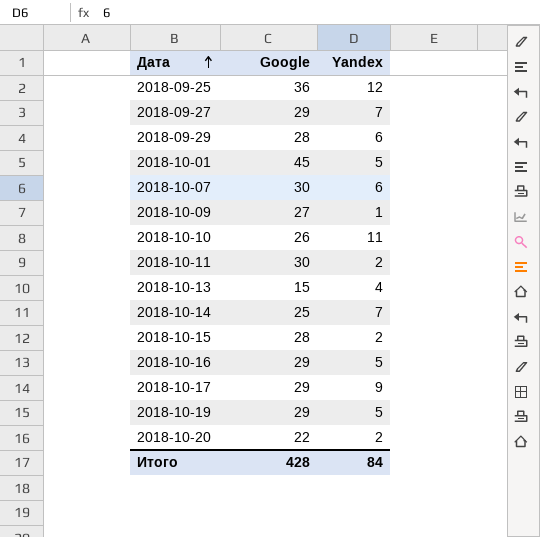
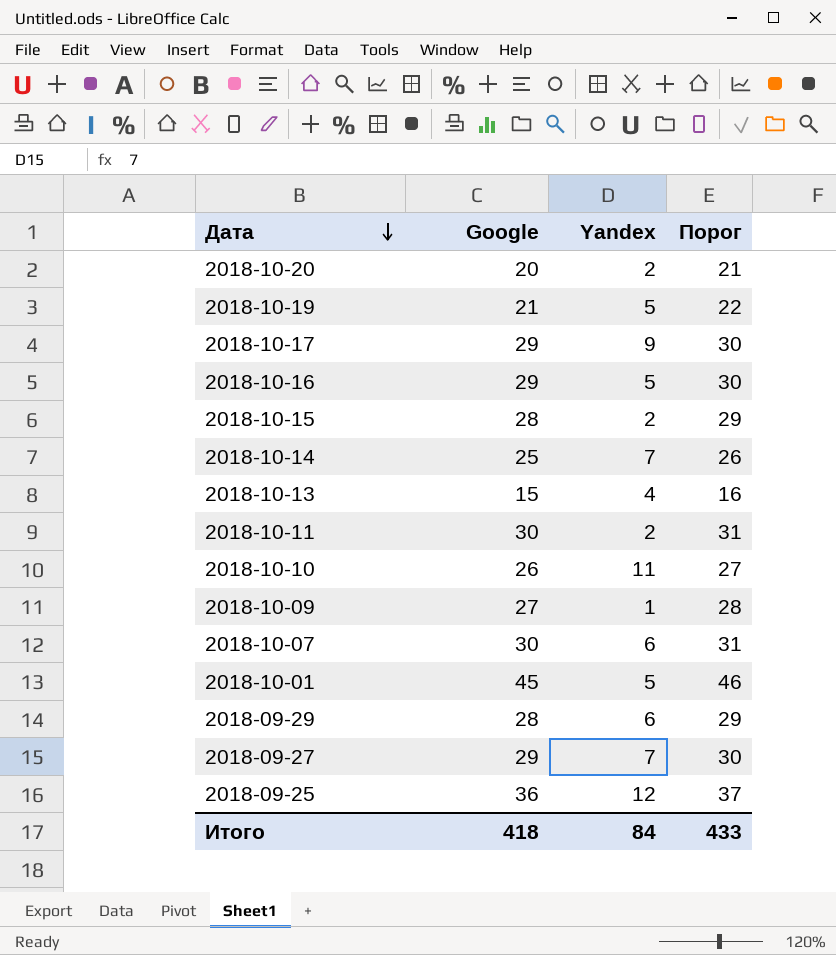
row order: Дата ascending -> Дата descending
column Порог | formula: none -> [Google] + 1
2018-10-20 | Google: 22 -> 20
2018-10-19 | Google: 29 -> 21
Итого | Google: 428 -> 418

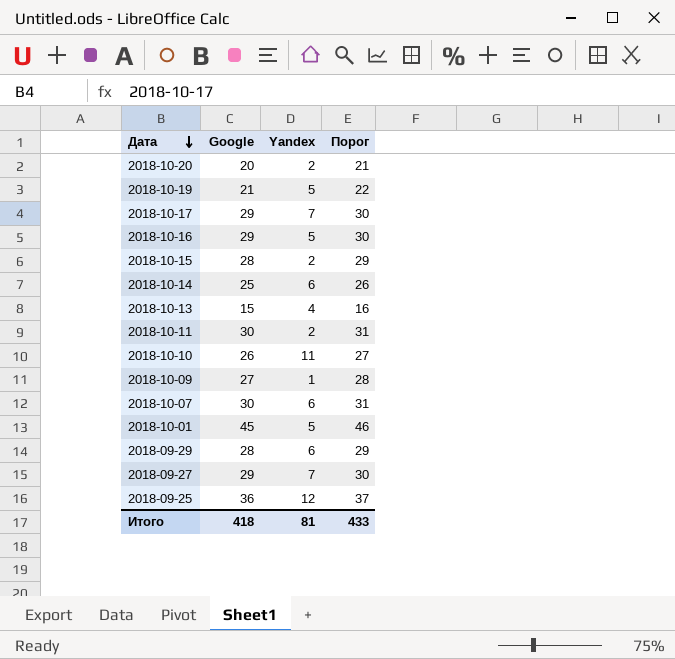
2018-10-17 | Yandex: 9 -> 7
2018-10-14 | Yandex: 7 -> 6
Итого | Yandex: 84 -> 81

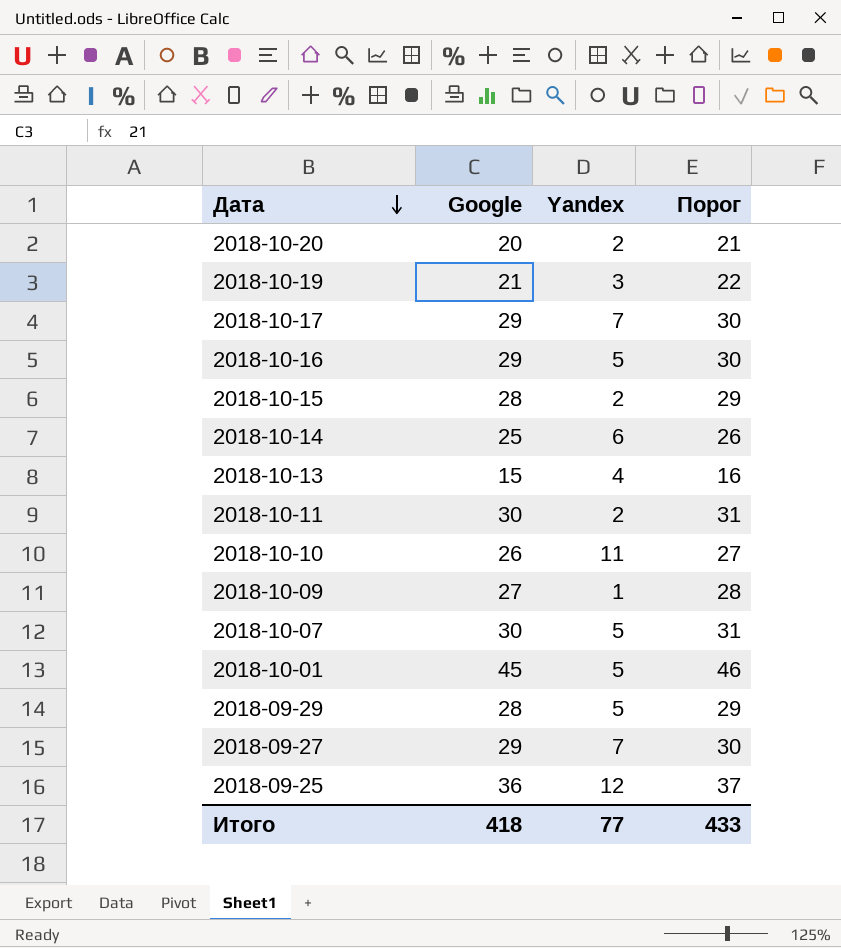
2018-10-19 | Yandex: 5 -> 3
2018-10-07 | Yandex: 6 -> 5
2018-09-29 | Yandex: 6 -> 5
Итого | Yandex: 81 -> 77

